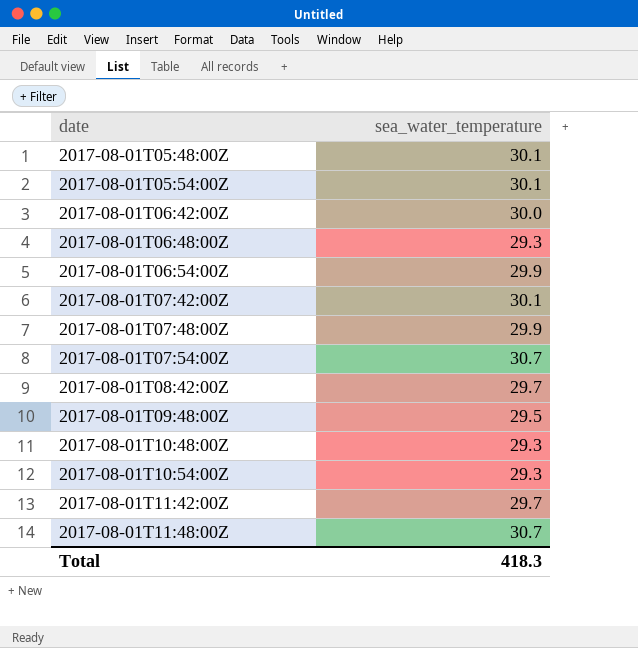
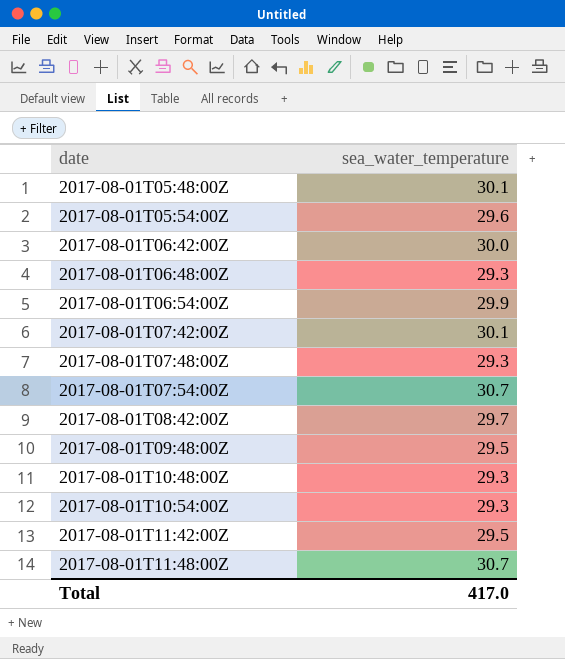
2017-08-01T05:54:00Z | sea_water_temperature: 30.1 -> 29.6
2017-08-01T07:48:00Z | sea_water_temperature: 29.9 -> 29.3
2017-08-01T11:42:00Z | sea_water_temperature: 29.7 -> 29.5
Total | sea_water_temperature: 418.3 -> 417.0

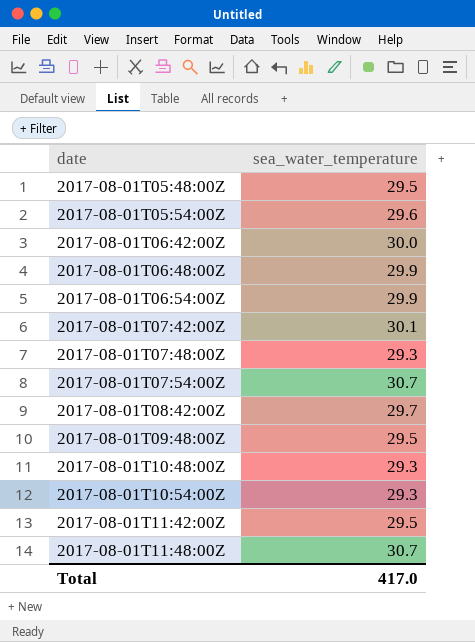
2017-08-01T05:48:00Z | sea_water_temperature: 30.1 -> 29.5
2017-08-01T06:48:00Z | sea_water_temperature: 29.3 -> 29.9

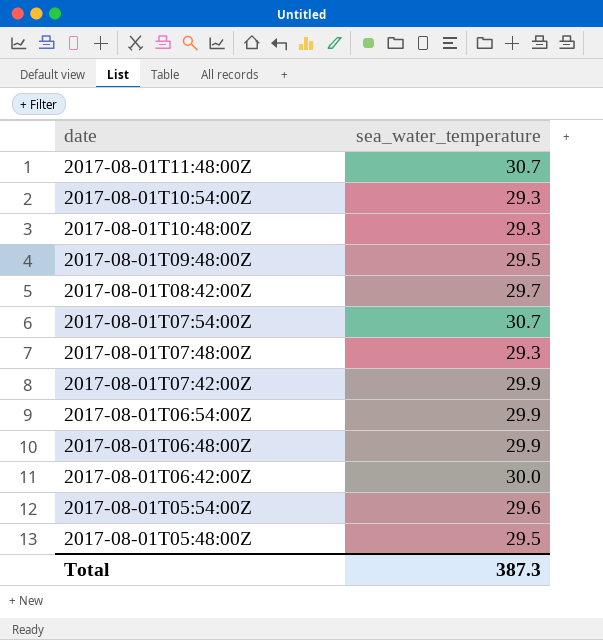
row order: date ascending -> date descending
row 2017-08-01T11:42:00Z: 29.5 -> none
2017-08-01T07:42:00Z | sea_water_temperature: 30.1 -> 29.9
Total | sea_water_temperature: 417.0 -> 387.3

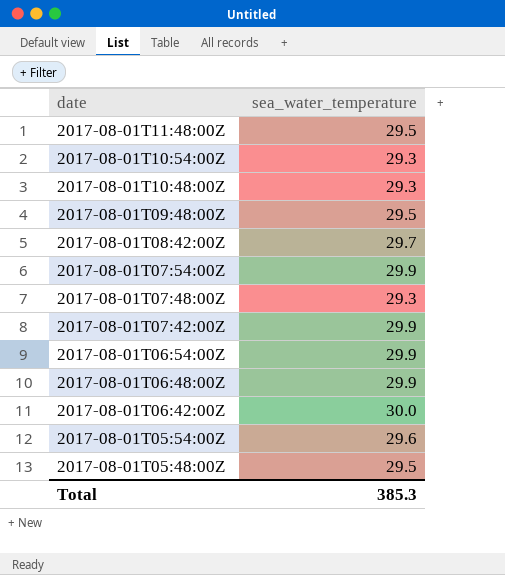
2017-08-01T11:48:00Z | sea_water_temperature: 30.7 -> 29.5
2017-08-01T07:54:00Z | sea_water_temperature: 30.7 -> 29.9
Total | sea_water_temperature: 387.3 -> 385.3

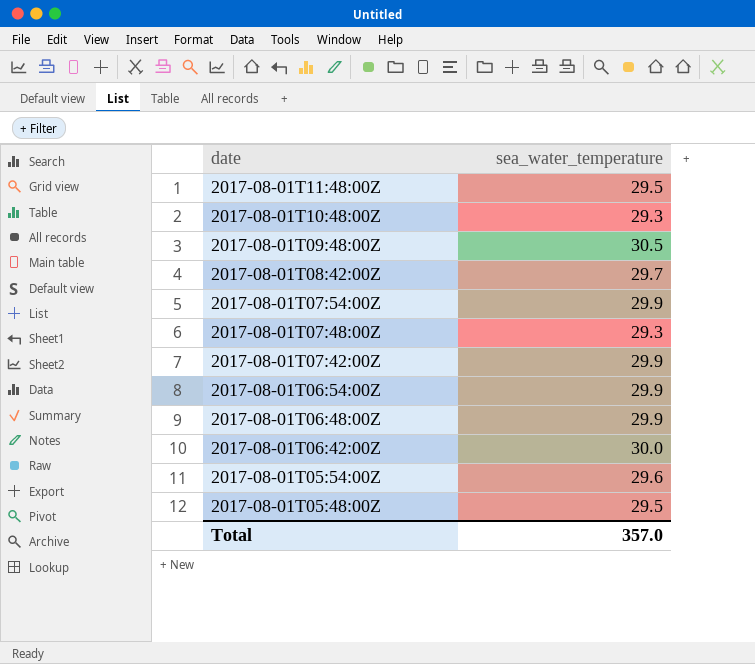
row 2017-08-01T10:54:00Z: 29.3 -> none
2017-08-01T09:48:00Z | sea_water_temperature: 29.5 -> 30.5
Total | sea_water_temperature: 385.3 -> 357.0

